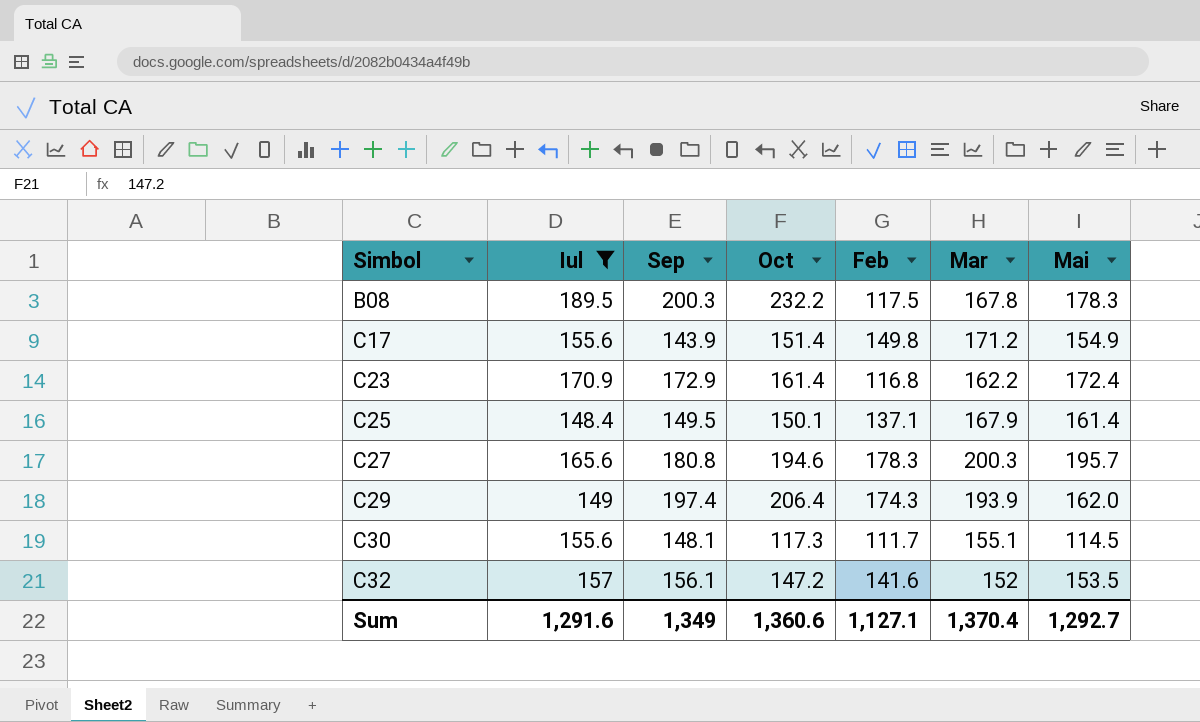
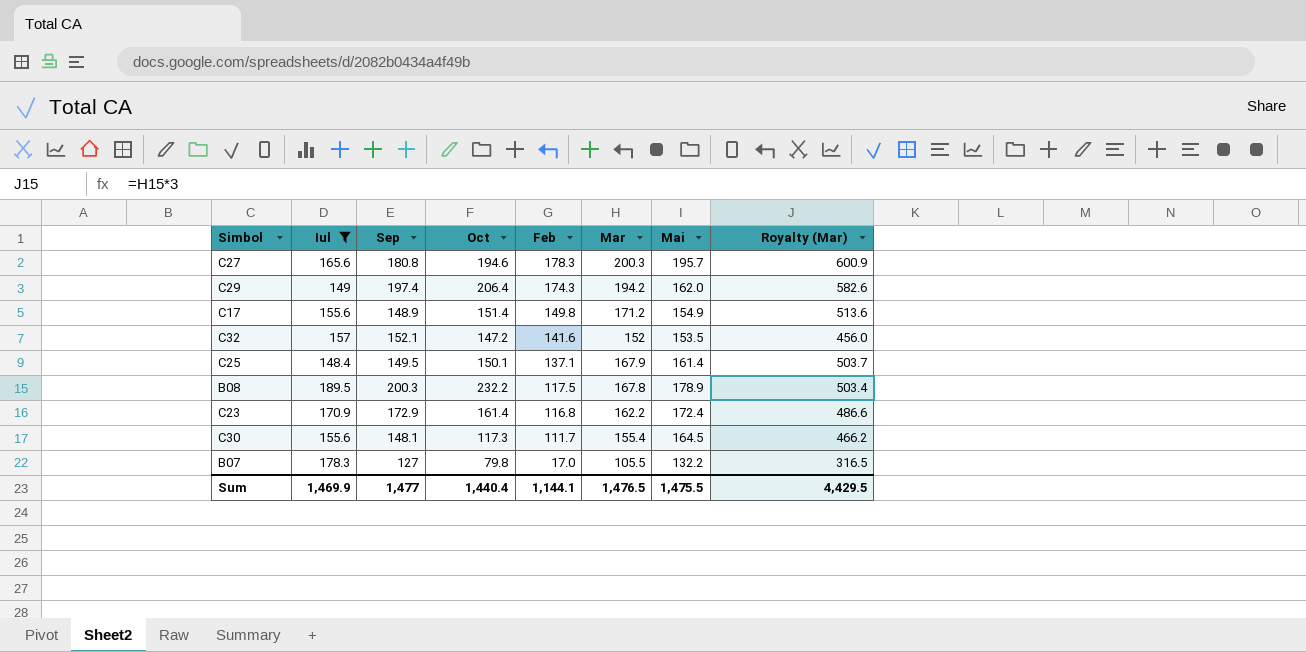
row order: Simbol ascending -> Feb descending
column Royalty (Mar) | formula: none -> [Mar] * 3
C29 | Mar: 193.9 -> 194.2
C17 | Sep: 143.9 -> 148.9
C32 | Sep: 156.1 -> 152.1
B08 | Mai: 178.3 -> 178.9
C30 | Mar: 155.1 -> 155.4
C30 | Mai: 114.5 -> 164.5
row B07: none -> 178.3 | 127 | 79.8 | 17.0 | 105.5 | 132.2 | 316.5
Sum | Iul: 1,291.6 -> 1,469.9
Sum | Sep: 1,349 -> 1,477
Sum | Oct: 1,360.6 -> 1,440.4
Sum | Feb: 1,127.1 -> 1,144.1
Sum | Mar: 1,370.4 -> 1,476.5
Sum | Mai: 1,292.7 -> 1,475.5

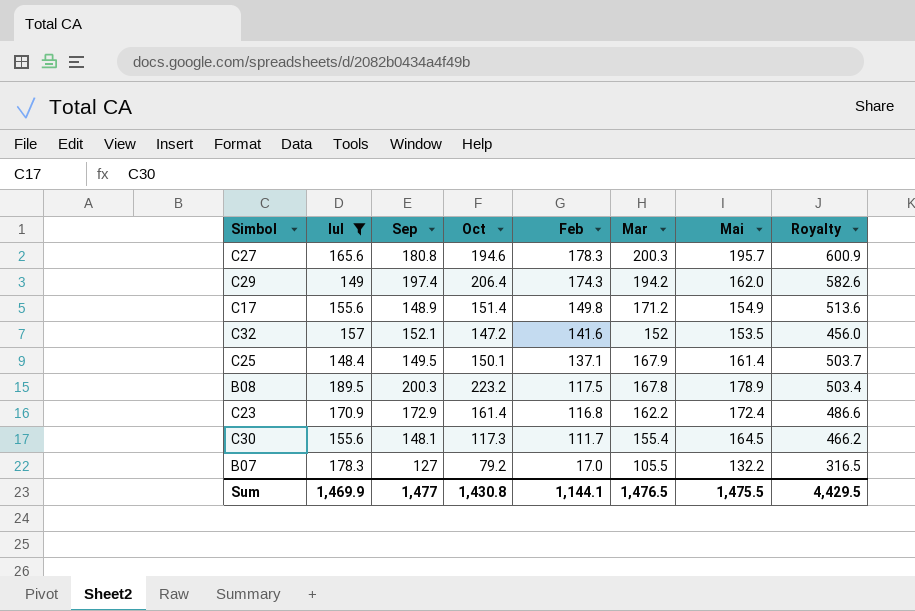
column name: Royalty (Mar) -> Royalty
B08 | Oct: 232.2 -> 223.2
B07 | Oct: 79.8 -> 79.2
Sum | Oct: 1,440.4 -> 1,430.8

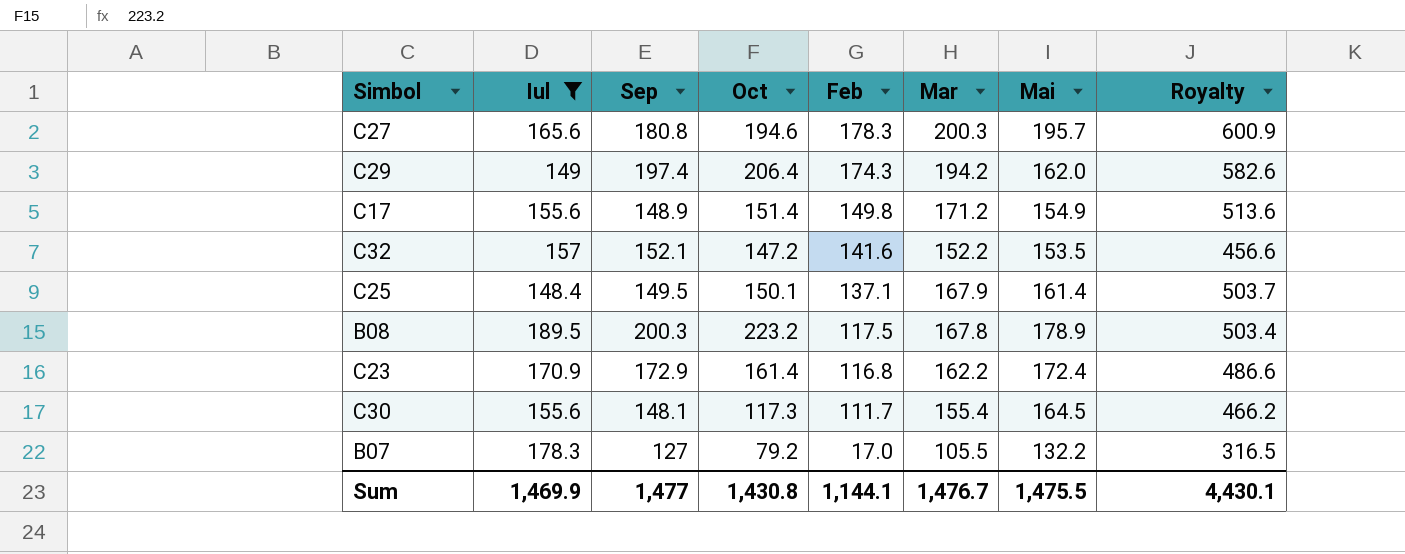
C32 | Mar: 152 -> 152.2
C32 | Royalty: 456.0 -> 456.6
Sum | Mar: 1,476.5 -> 1,476.7
Sum | Royalty: 4,429.5 -> 4,430.1

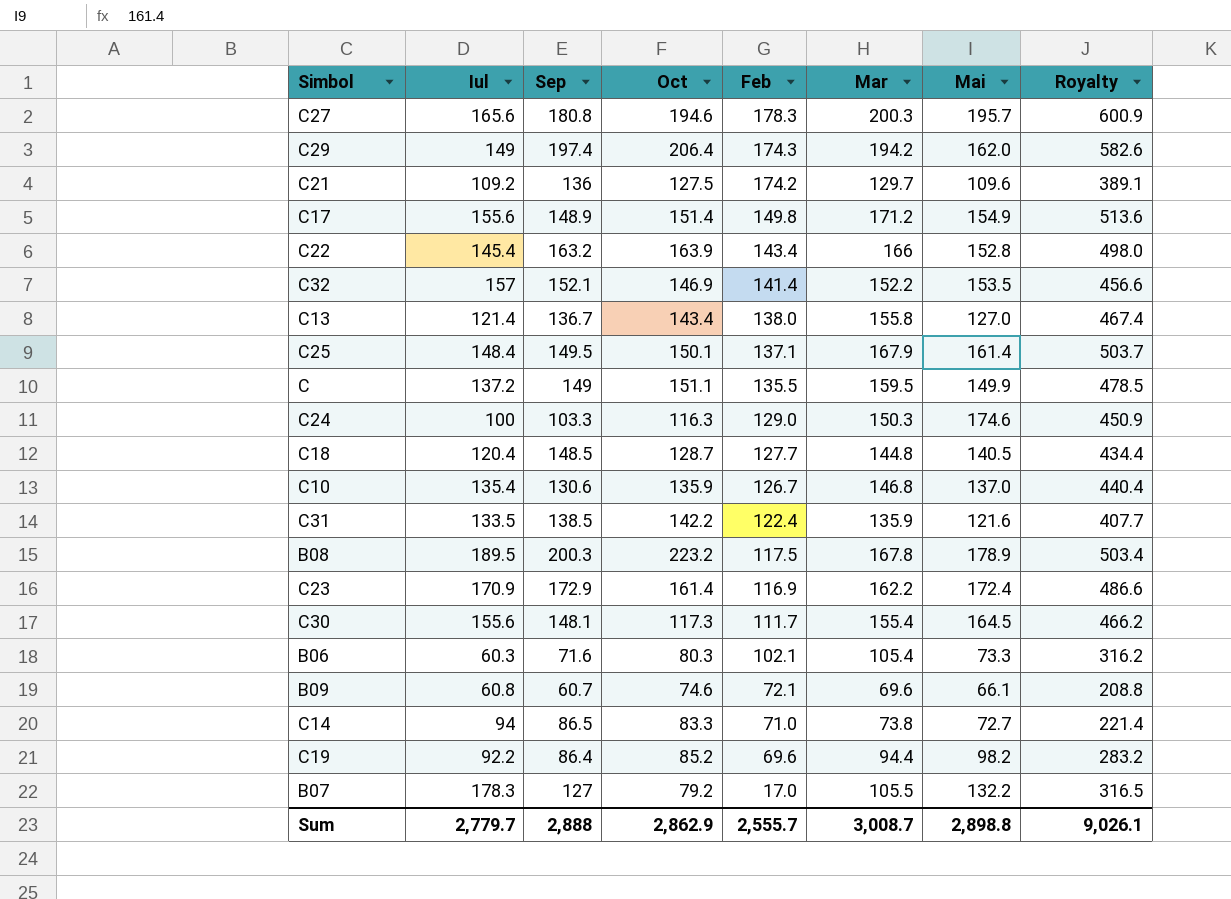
filter: Iul >= 148.4 -> none
C32 | Oct: 147.2 -> 146.9
C32 | Feb: 141.6 -> 141.4
C23 | Feb: 116.8 -> 116.9
Sum | Iul: 1,469.9 -> 2,779.7
Sum | Sep: 1,477 -> 2,888
Sum | Oct: 1,430.8 -> 2,862.9
Sum | Feb: 1,144.1 -> 2,555.7
Sum | Mar: 1,476.7 -> 3,008.7
Sum | Mai: 1,475.5 -> 2,898.8
Sum | Royalty: 4,430.1 -> 9,026.1

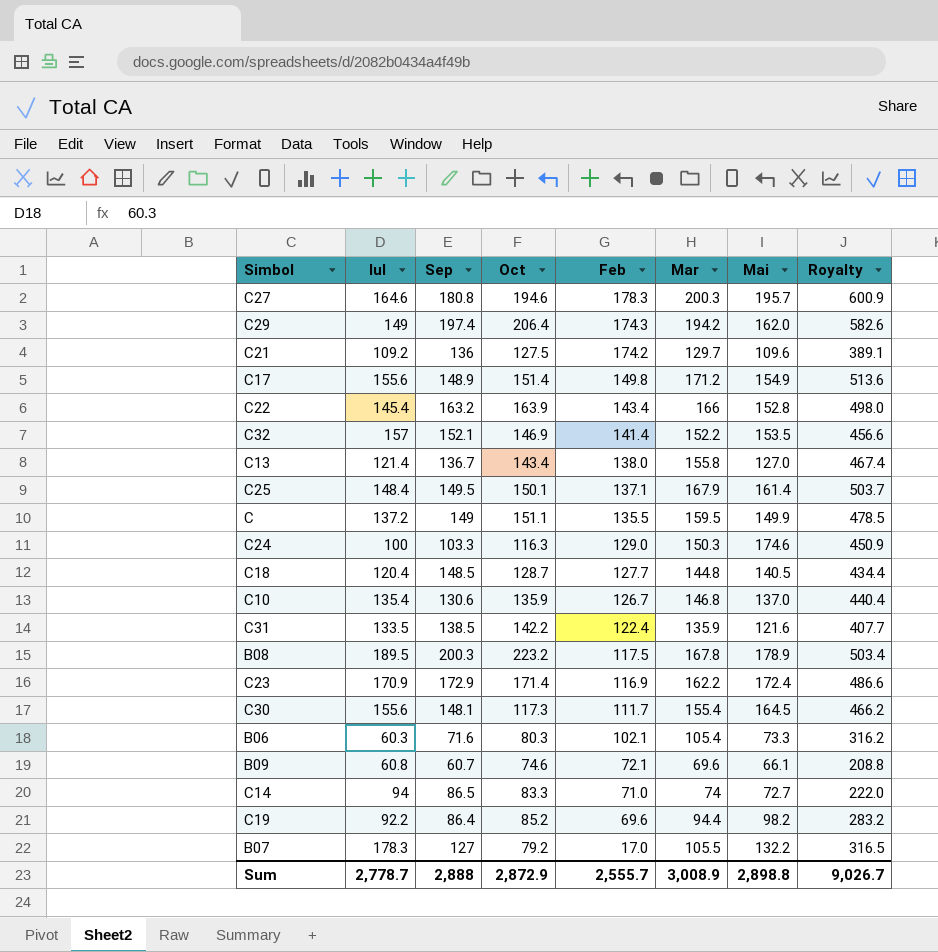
C27 | Iul: 165.6 -> 164.6
C23 | Oct: 161.4 -> 171.4
C14 | Mar: 73.8 -> 74
C14 | Royalty: 221.4 -> 222.0
Sum | Iul: 2,779.7 -> 2,778.7
Sum | Oct: 2,862.9 -> 2,872.9
Sum | Mar: 3,008.7 -> 3,008.9
Sum | Royalty: 9,026.1 -> 9,026.7

